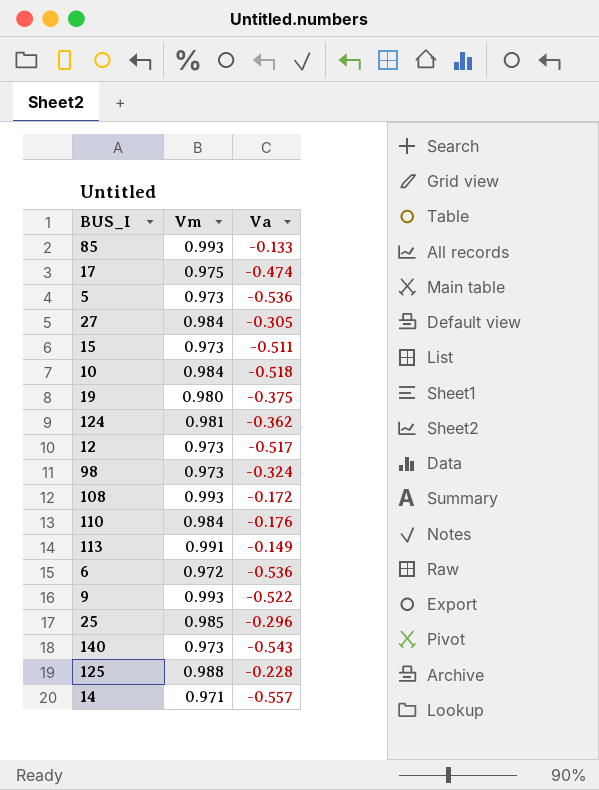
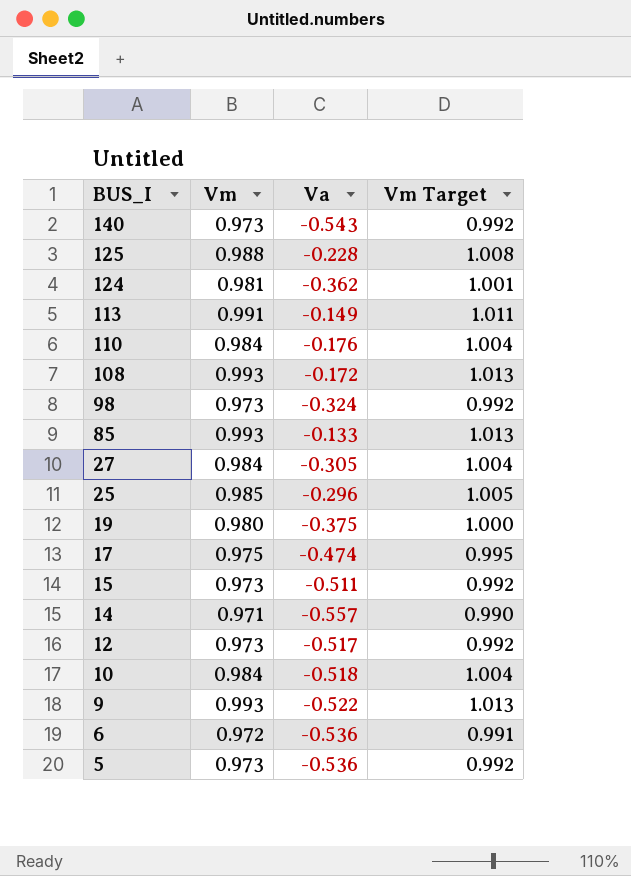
row order: none -> BUS_I descending
column Vm Target | formula: none -> [Vm] * 1.02

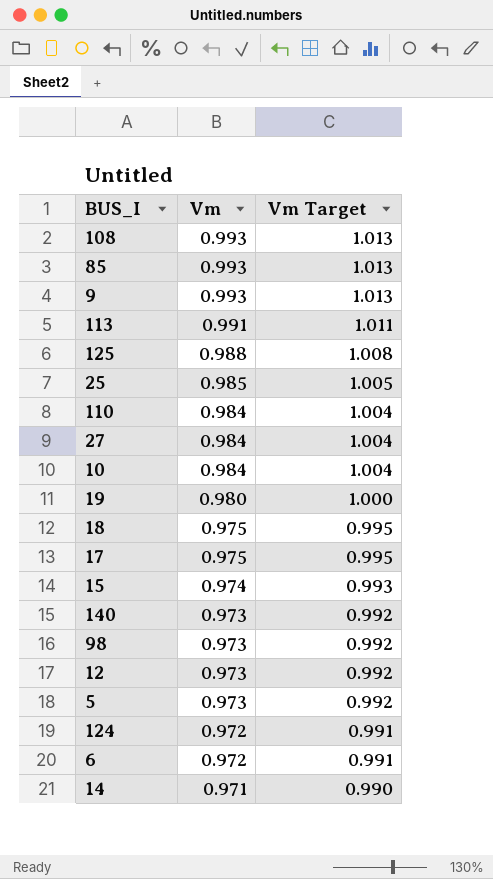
row order: BUS_I descending -> Vm descending
column Va | position: 3 -> none
row 18: none -> 0.975 | 0.995
15 | Vm: 0.973 -> 0.974
15 | Vm Target: 0.992 -> 0.993
124 | Vm: 0.981 -> 0.972
124 | Vm Target: 1.001 -> 0.991

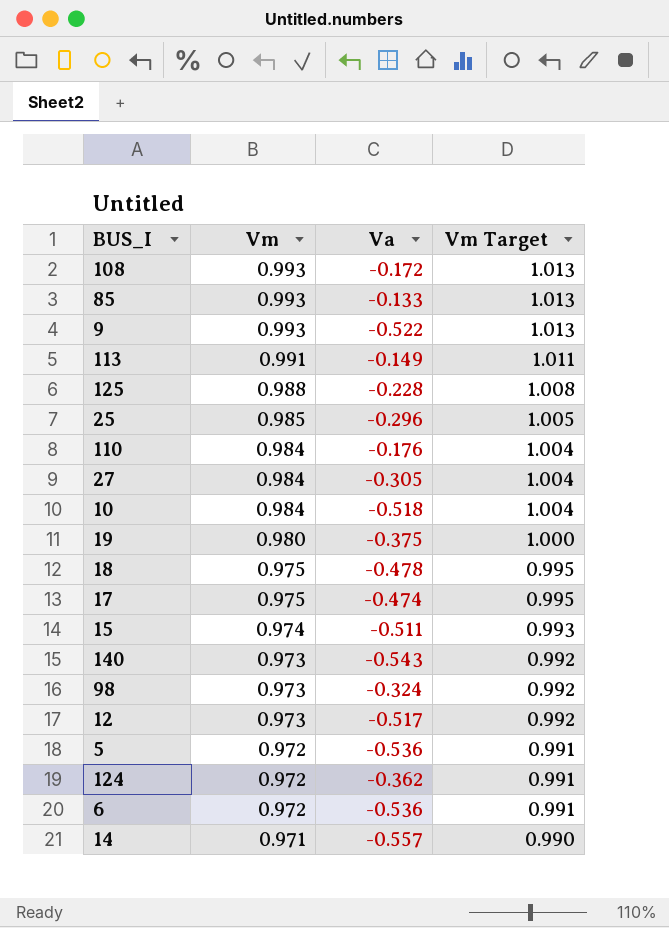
column Va | position: none -> 3
5 | Vm: 0.973 -> 0.972
5 | Vm Target: 0.992 -> 0.991

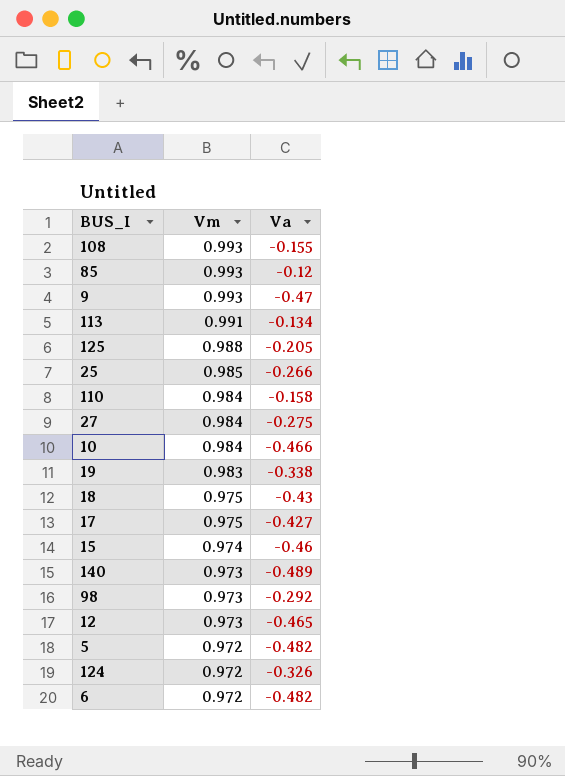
column Vm Target | formula: [Vm] * 1.02 -> none
row 14: 0.971 | -0.557 | 0.990 -> none
108 | Va: -0.172 -> -0.155
85 | Va: -0.133 -> -0.12
9 | Va: -0.522 -> -0.47
113 | Va: -0.149 -> -0.134
125 | Va: -0.228 -> -0.205
25 | Va: -0.296 -> -0.266
110 | Va: -0.176 -> -0.158
27 | Va: -0.305 -> -0.275
10 | Va: -0.518 -> -0.466
19 | Vm: 0.980 -> 0.983
19 | Va: -0.375 -> -0.338
18 | Va: -0.478 -> -0.43
17 | Va: -0.474 -> -0.427
15 | Va: -0.511 -> -0.46
140 | Va: -0.543 -> -0.489
98 | Va: -0.324 -> -0.292
12 | Va: -0.517 -> -0.465
5 | Va: -0.536 -> -0.482
124 | Va: -0.362 -> -0.326
6 | Va: -0.536 -> -0.482

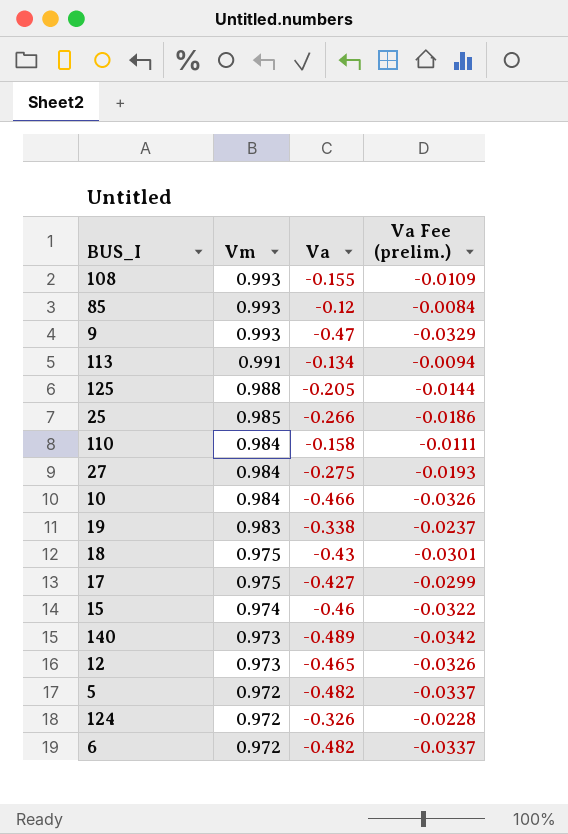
column Va Fee (prelim.) | formula: none -> [Va] * 0.07
row 98: 0.973 | -0.292 -> none

